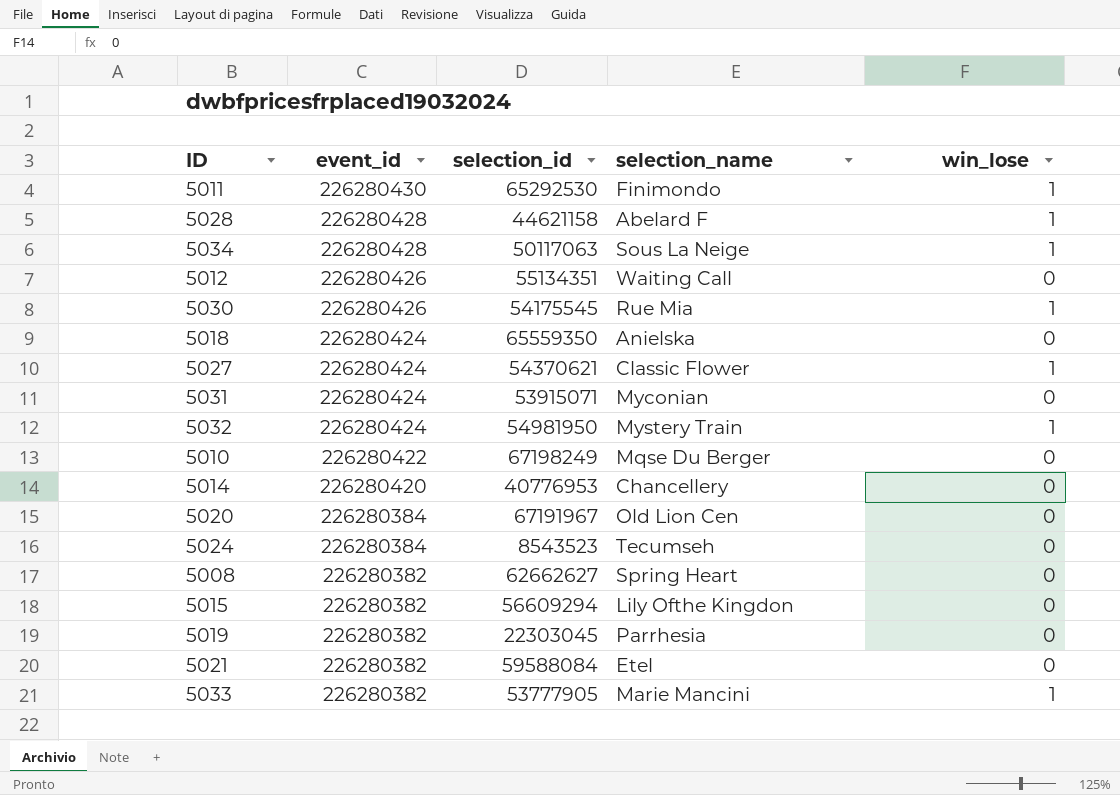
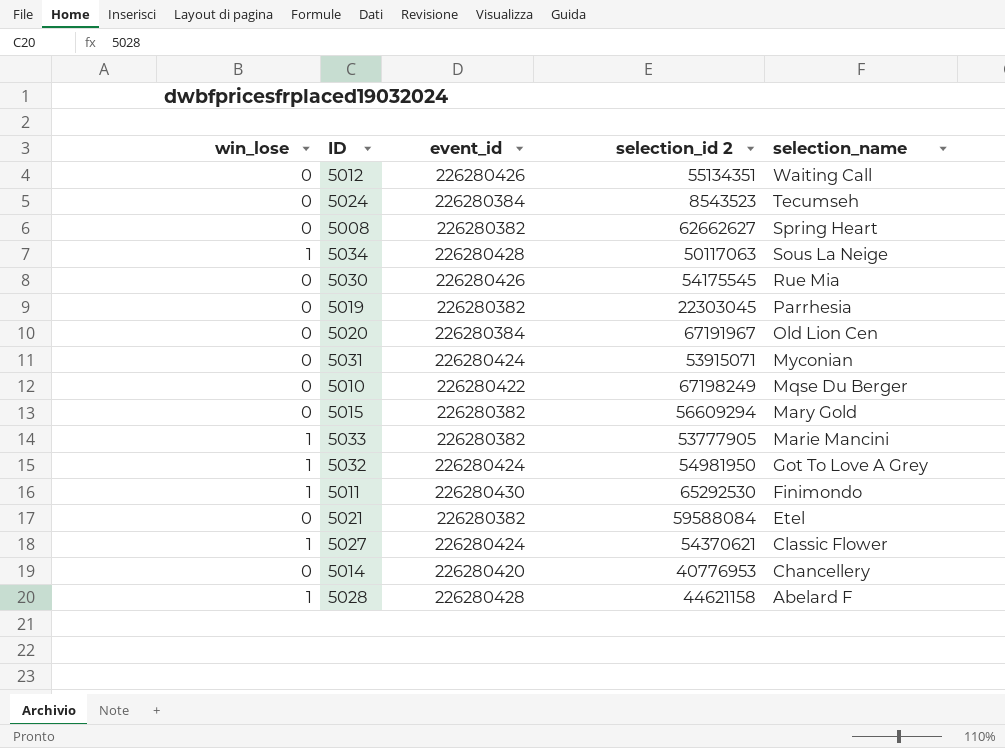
row order: event_id descending -> selection_name descending
column win_lose | position: 5 -> 1
column name: selection_id -> selection_id 2
row 5018: 226280424 | 65559350 | Anielska | 0 -> none
5030 | win_lose: 1 -> 0
5015 | selection_name: Lily Ofthe Kingdon -> Mary Gold
5032 | selection_name: Mystery Train -> Got To Love A Grey

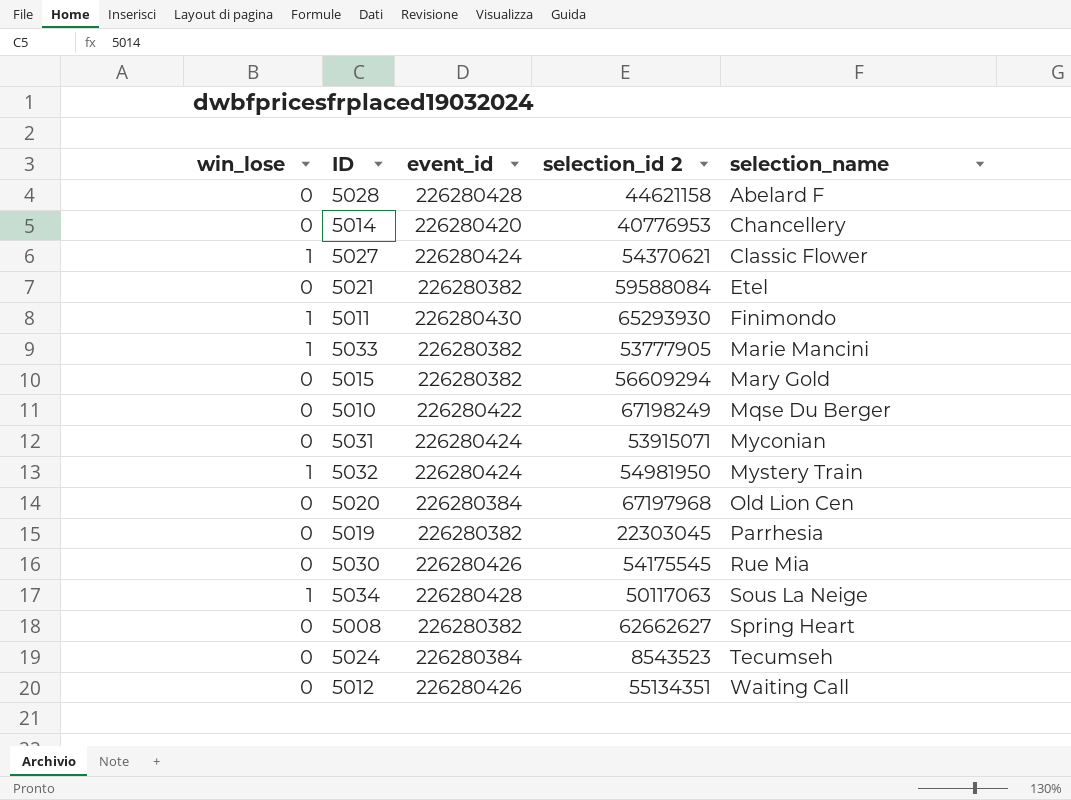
row order: selection_name descending -> selection_name ascending
5028 | win_lose: 1 -> 0
5011 | selection_id 2: 65292530 -> 65293930
5032 | selection_name: Got To Love A Grey -> Mystery Train
5020 | selection_id 2: 67191967 -> 67197968

